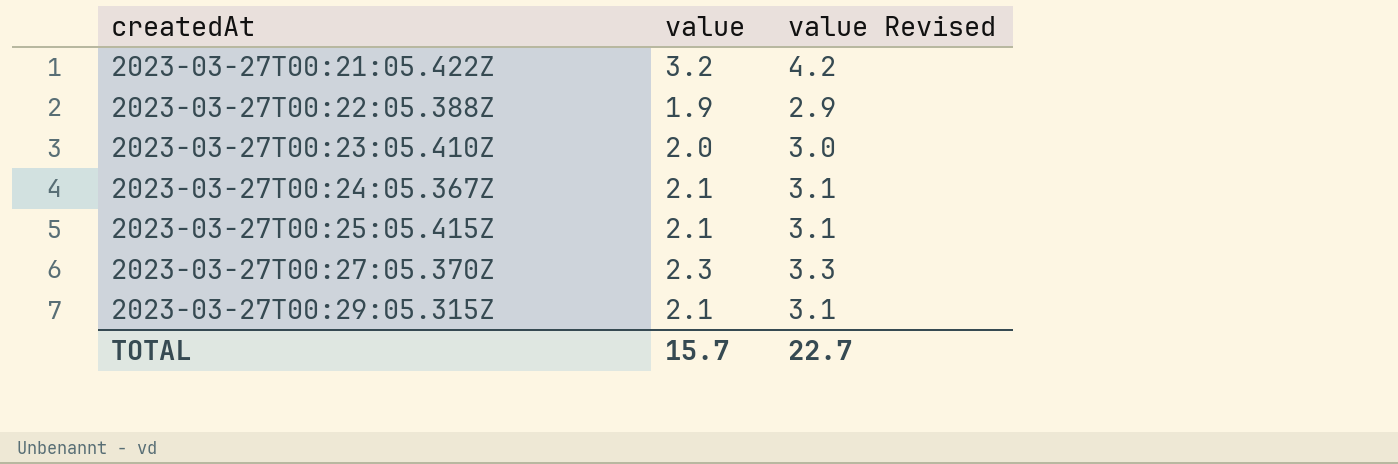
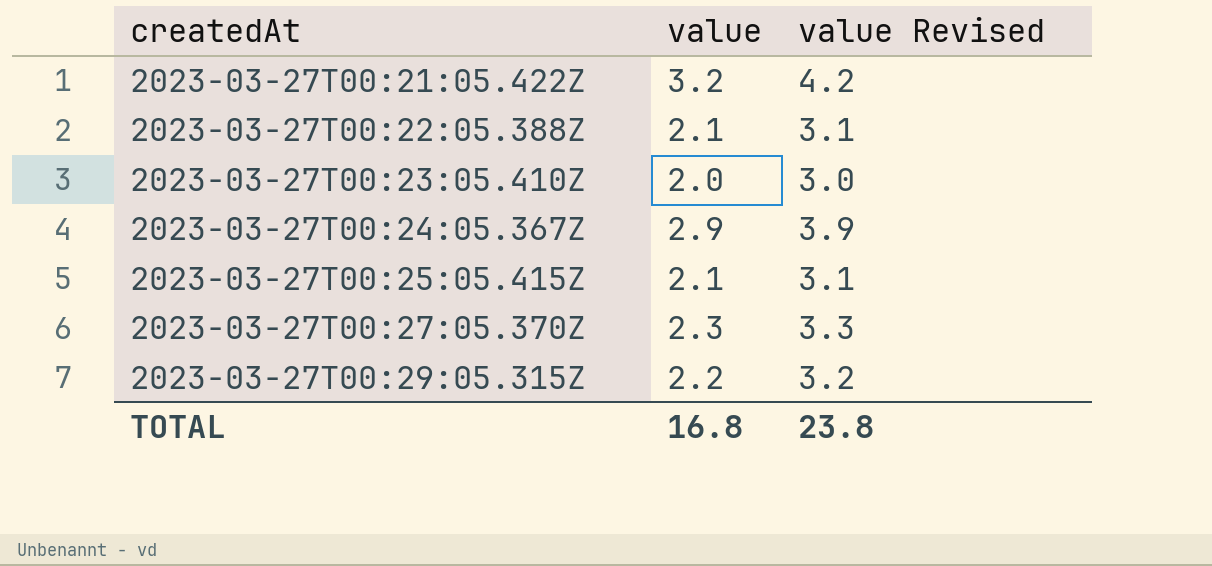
2023-03-27T00:22:05.388Z | value: 1.9 -> 2.1
2023-03-27T00:22:05.388Z | value Revised: 2.9 -> 3.1
2023-03-27T00:24:05.367Z | value: 2.1 -> 2.9
2023-03-27T00:24:05.367Z | value Revised: 3.1 -> 3.9
2023-03-27T00:29:05.315Z | value: 2.1 -> 2.2
2023-03-27T00:29:05.315Z | value Revised: 3.1 -> 3.2
TOTAL | value: 15.7 -> 16.8
TOTAL | value Revised: 22.7 -> 23.8

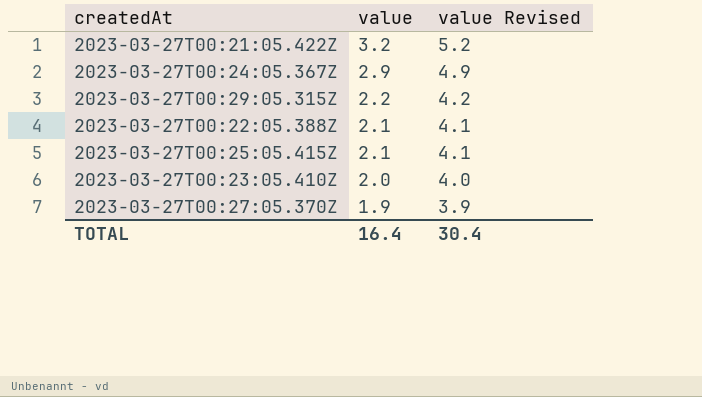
row order: createdAt ascending -> value descending
column value Revised | formula: [value] + 1 -> [value] + 2
2023-03-27T00:27:05.370Z | value: 2.3 -> 1.9
TOTAL | value: 16.8 -> 16.4
TOTAL | value Revised: 23.8 -> 30.4

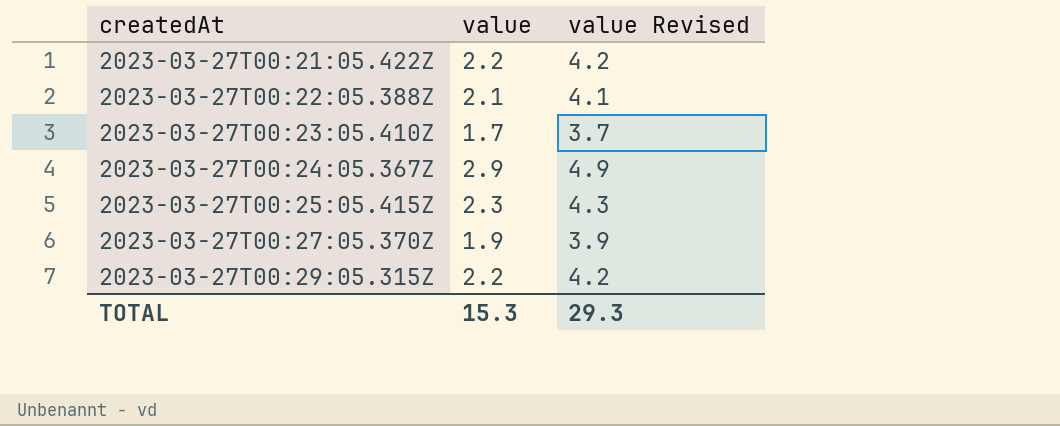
row order: value descending -> createdAt ascending
2023-03-27T00:21:05.422Z | value: 3.2 -> 2.2
2023-03-27T00:21:05.422Z | value Revised: 5.2 -> 4.2
2023-03-27T00:23:05.410Z | value: 2.0 -> 1.7
2023-03-27T00:23:05.410Z | value Revised: 4.0 -> 3.7
2023-03-27T00:25:05.415Z | value: 2.1 -> 2.3
2023-03-27T00:25:05.415Z | value Revised: 4.1 -> 4.3
TOTAL | value: 16.4 -> 15.3
TOTAL | value Revised: 30.4 -> 29.3

